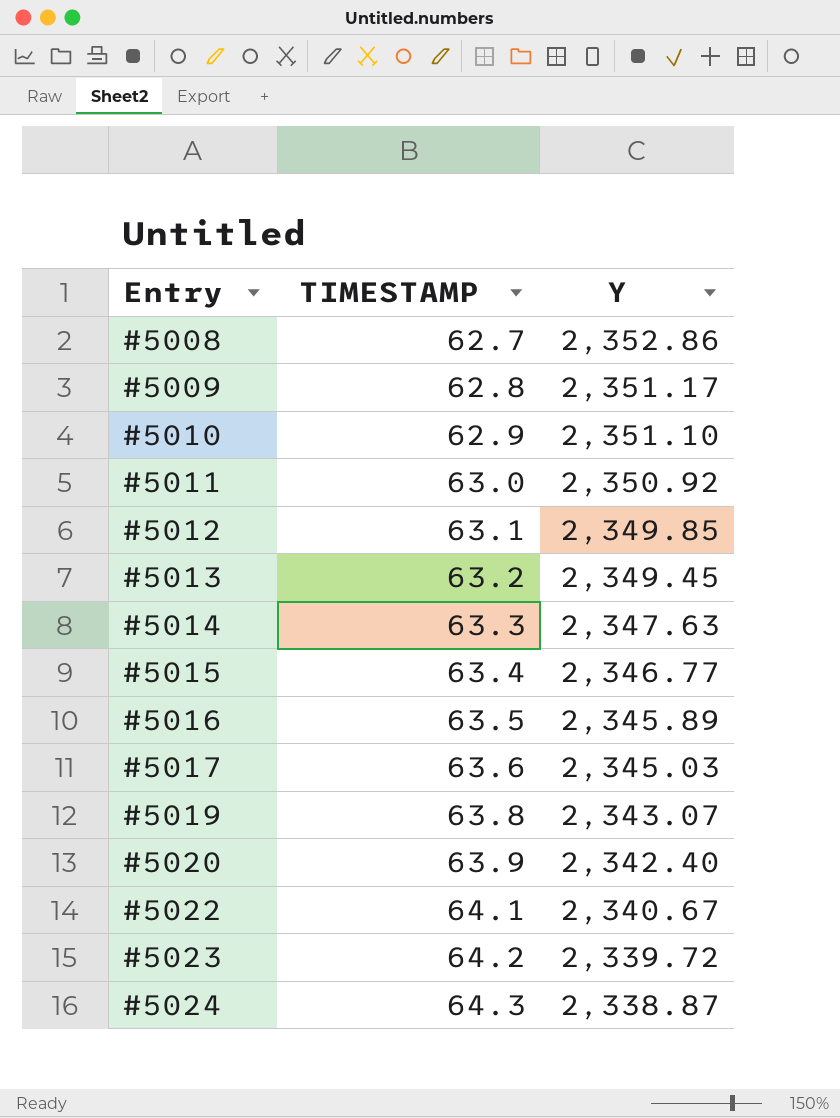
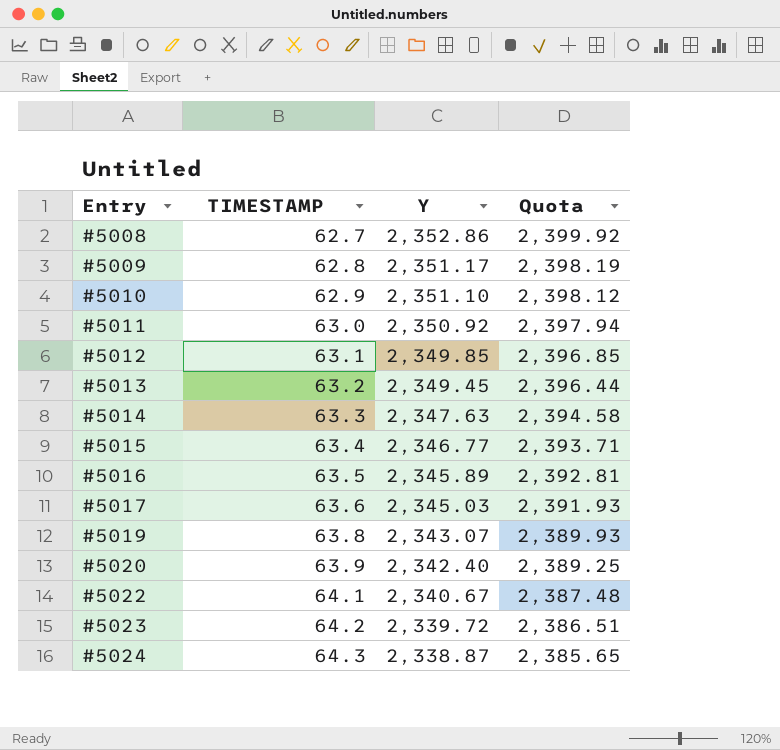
column Quota | formula: none -> [Y] * 1.02

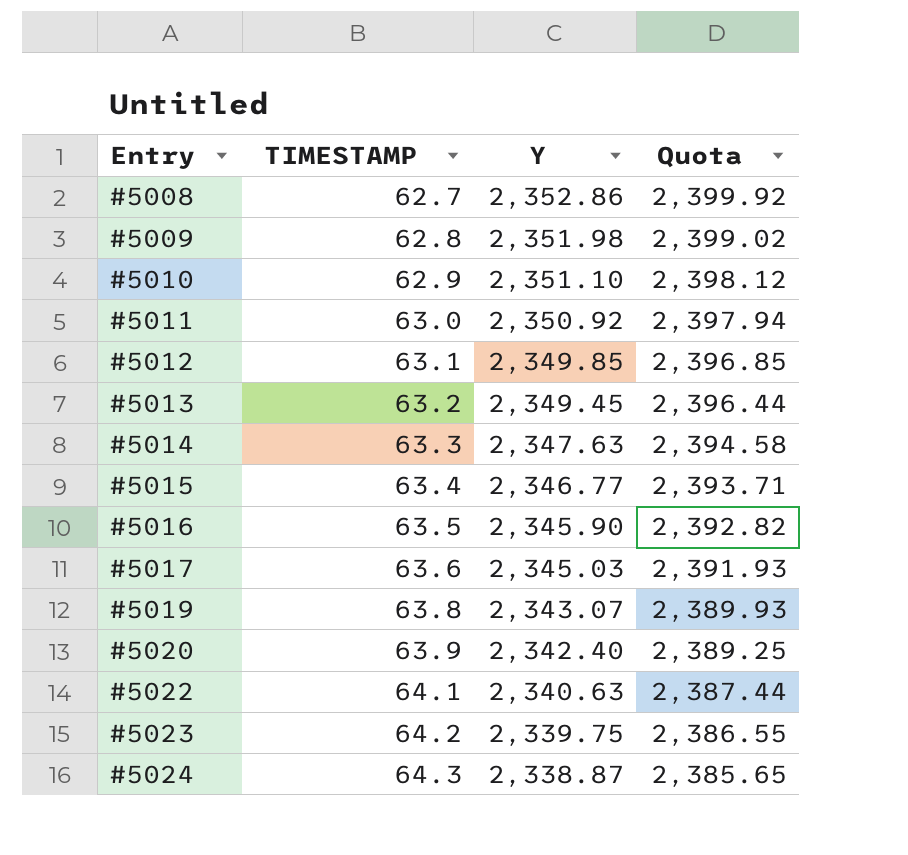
#5009 | Y: 2,351.17 -> 2,351.98
#5009 | Quota: 2,398.19 -> 2,399.02
#5016 | Y: 2,345.89 -> 2,345.90
#5016 | Quota: 2,392.81 -> 2,392.82
#5022 | Y: 2,340.67 -> 2,340.63
#5022 | Quota: 2,387.48 -> 2,387.44
#5023 | Y: 2,339.72 -> 2,339.75
#5023 | Quota: 2,386.51 -> 2,386.55

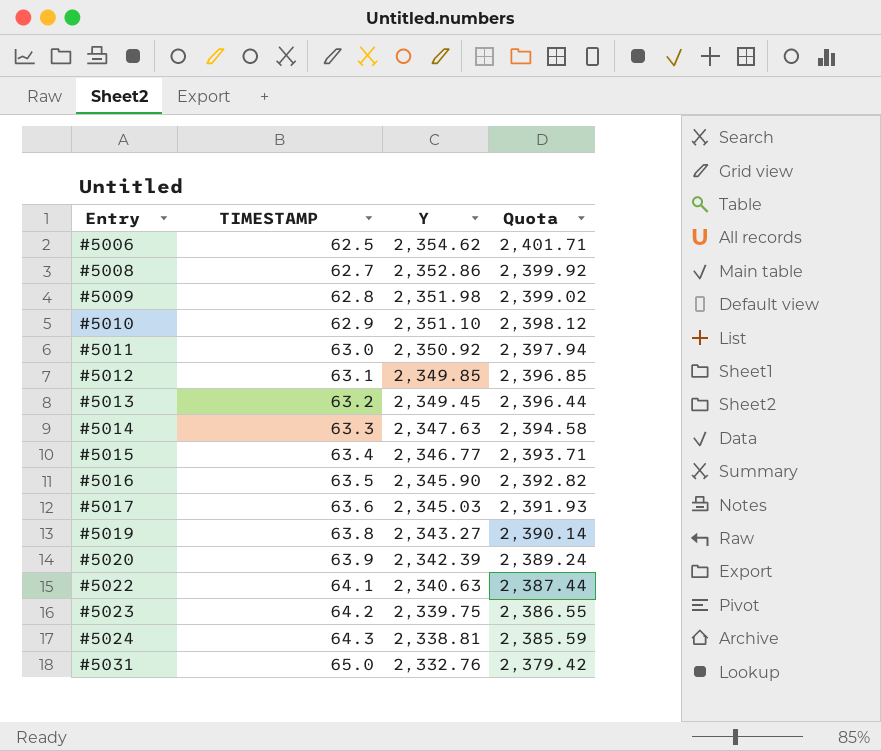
row #5006: none -> 62.5 | 2,354.62 | 2,401.71
#5019 | Y: 2,343.07 -> 2,343.27
#5019 | Quota: 2,389.93 -> 2,390.14
#5020 | Y: 2,342.40 -> 2,342.39
#5020 | Quota: 2,389.25 -> 2,389.24
#5024 | Y: 2,338.87 -> 2,338.81
#5024 | Quota: 2,385.65 -> 2,385.59
row #5031: none -> 65.0 | 2,332.76 | 2,379.42

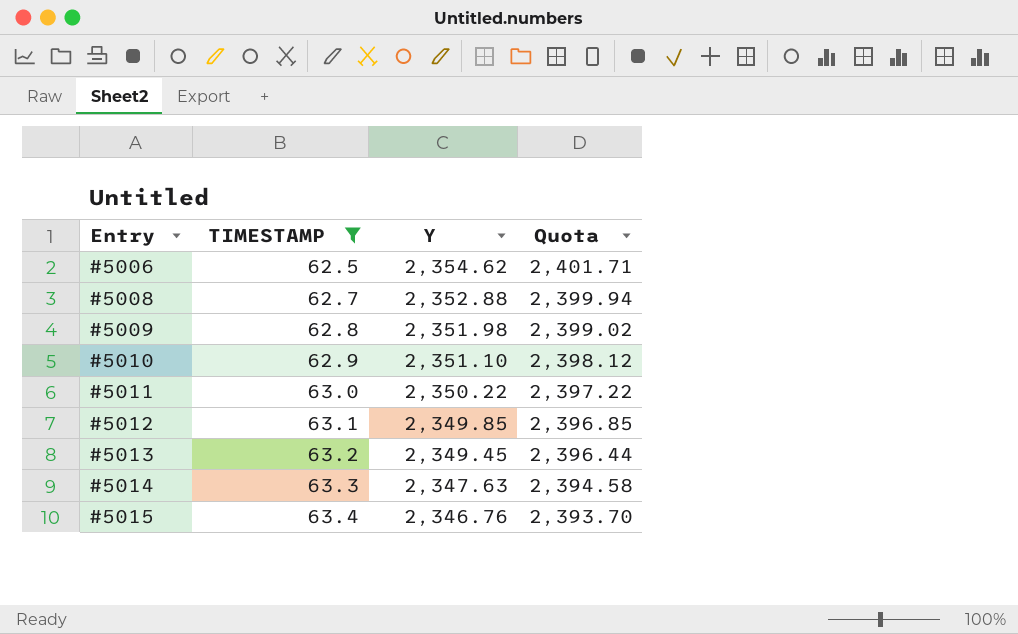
filter: none -> TIMESTAMP <= 63.4
#5008 | Y: 2,352.86 -> 2,352.88
#5008 | Quota: 2,399.92 -> 2,399.94
#5011 | Y: 2,350.92 -> 2,350.22
#5011 | Quota: 2,397.94 -> 2,397.22
#5015 | Y: 2,346.77 -> 2,346.76
#5015 | Quota: 2,393.71 -> 2,393.70

